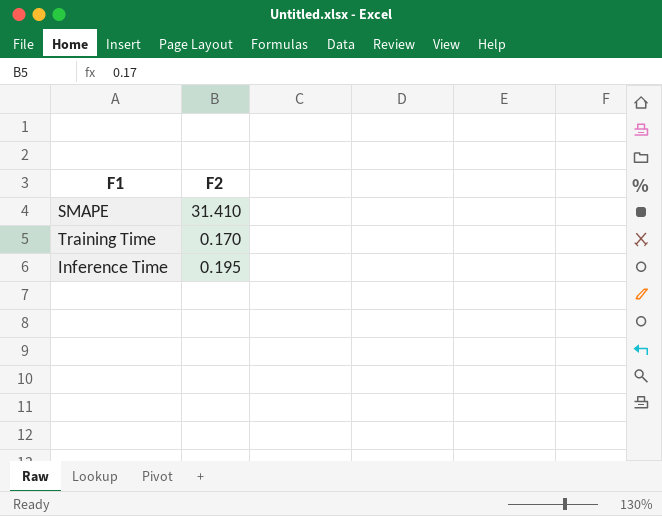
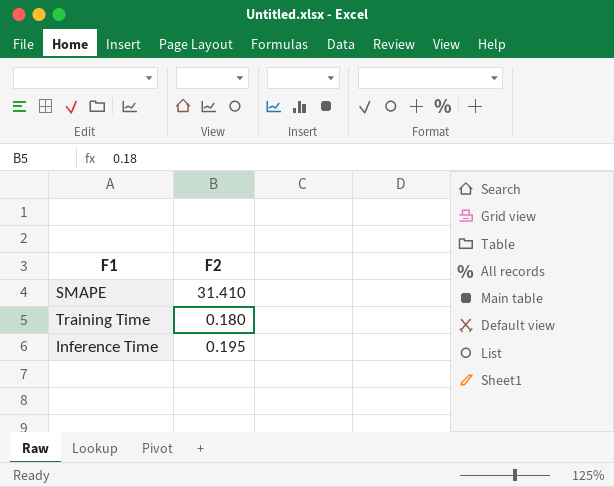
Training Time | F2: 0.170 -> 0.180

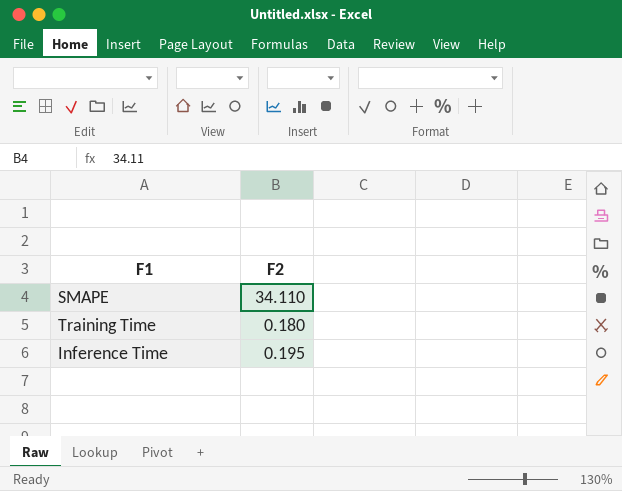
SMAPE | F2: 31.410 -> 34.110

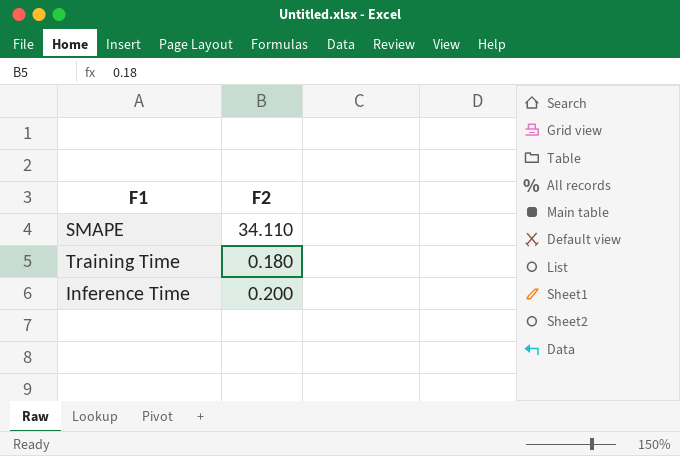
Inference Time | F2: 0.195 -> 0.200

